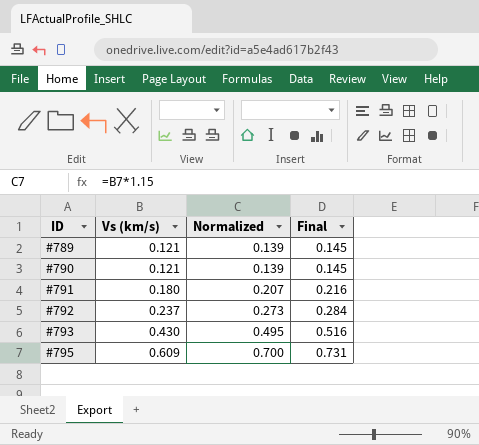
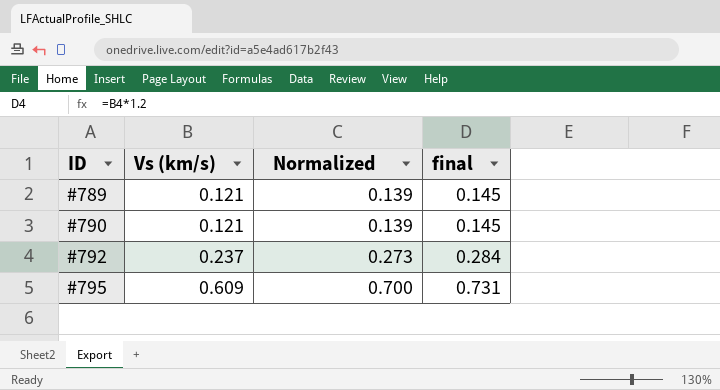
column name: Final -> final
row #791: 0.180 | 0.207 | 0.216 -> none
row #793: 0.430 | 0.495 | 0.516 -> none

